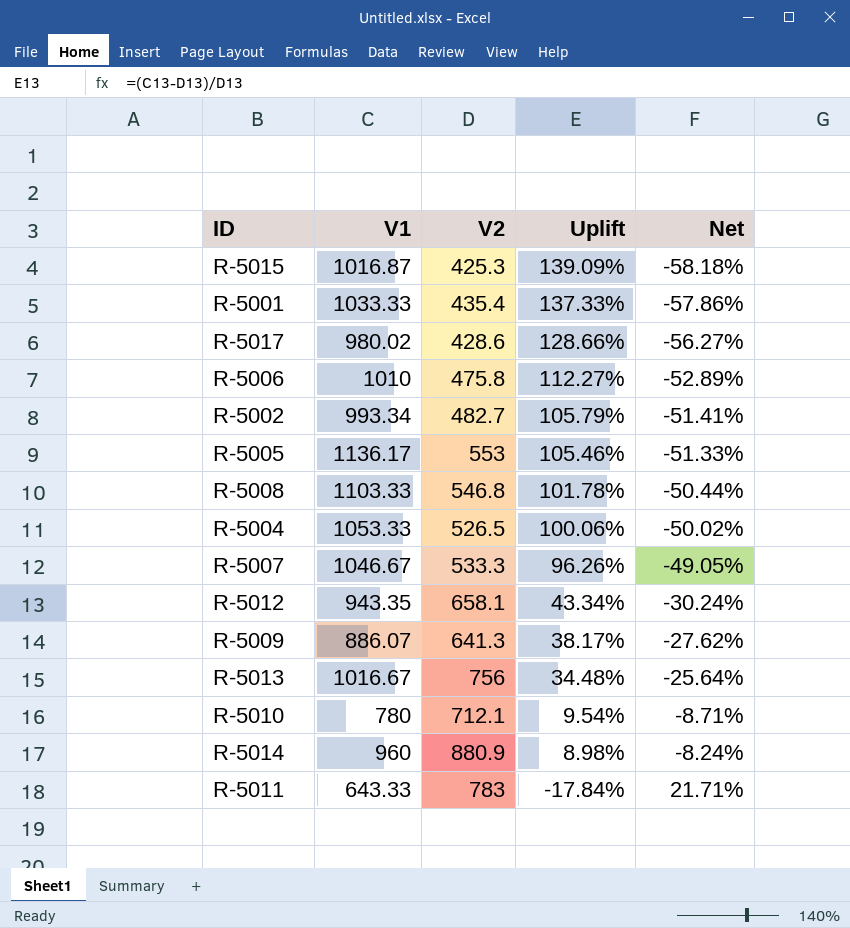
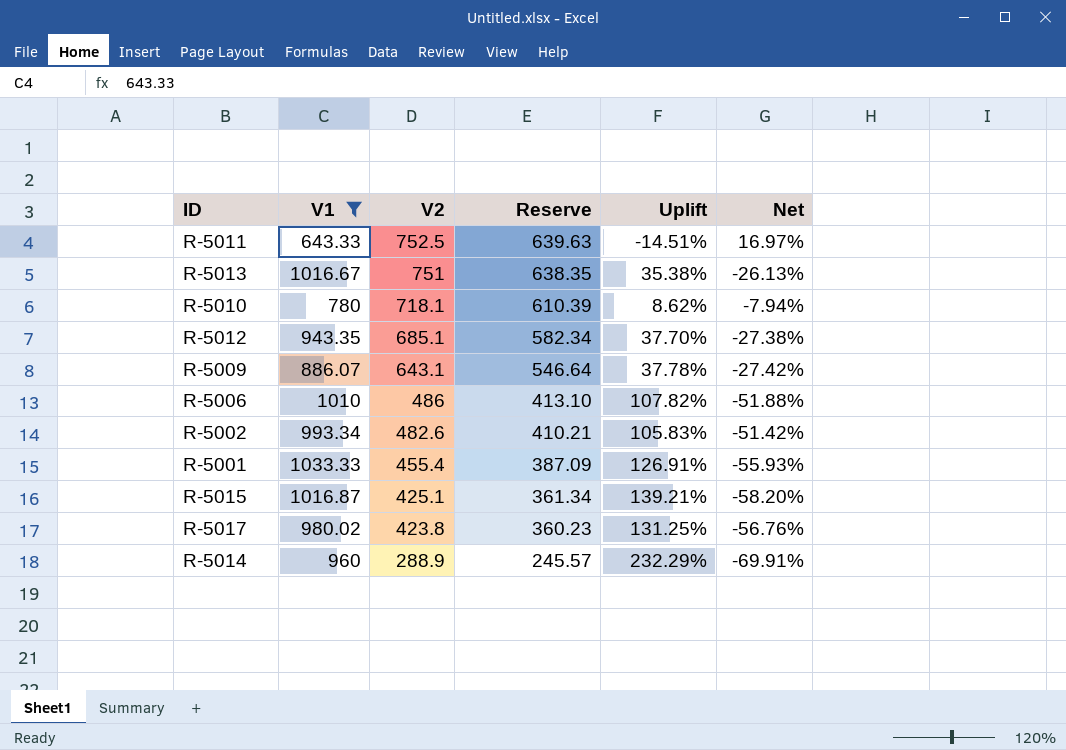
filter: none -> V1 <= 1033.33
row order: Uplift descending -> V2 descending
column Reserve | formula: none -> [V2] * 0.85
R-5011 | V2: 783 -> 752.5
R-5011 | Uplift: -17.84% -> -14.51%
R-5011 | Net: 21.71% -> 16.97%
R-5013 | V2: 756 -> 751
R-5013 | Uplift: 34.48% -> 35.38%
R-5013 | Net: -25.64% -> -26.13%
R-5010 | V2: 712.1 -> 718.1
R-5010 | Uplift: 9.54% -> 8.62%
R-5010 | Net: -8.71% -> -7.94%
R-5012 | V2: 658.1 -> 685.1
R-5012 | Uplift: 43.34% -> 37.70%
R-5012 | Net: -30.24% -> -27.38%
R-5009 | V2: 641.3 -> 643.1
R-5009 | Uplift: 38.17% -> 37.78%
R-5009 | Net: -27.62% -> -27.42%
R-5006 | V2: 475.8 -> 486
R-5006 | Uplift: 112.27% -> 107.82%
R-5006 | Net: -52.89% -> -51.88%
R-5002 | V2: 482.7 -> 482.6
R-5002 | Uplift: 105.79% -> 105.83%
R-5002 | Net: -51.41% -> -51.42%
R-5001 | V2: 435.4 -> 455.4
R-5001 | Uplift: 137.33% -> 126.91%
R-5001 | Net: -57.86% -> -55.93%
R-5015 | V2: 425.3 -> 425.1
R-5015 | Uplift: 139.09% -> 139.21%
R-5015 | Net: -58.18% -> -58.20%
R-5017 | V2: 428.6 -> 423.8
R-5017 | Uplift: 128.66% -> 131.25%
R-5017 | Net: -56.27% -> -56.76%
R-5014 | V2: 880.9 -> 288.9
R-5014 | Uplift: 8.98% -> 232.29%
R-5014 | Net: -8.24% -> -69.91%

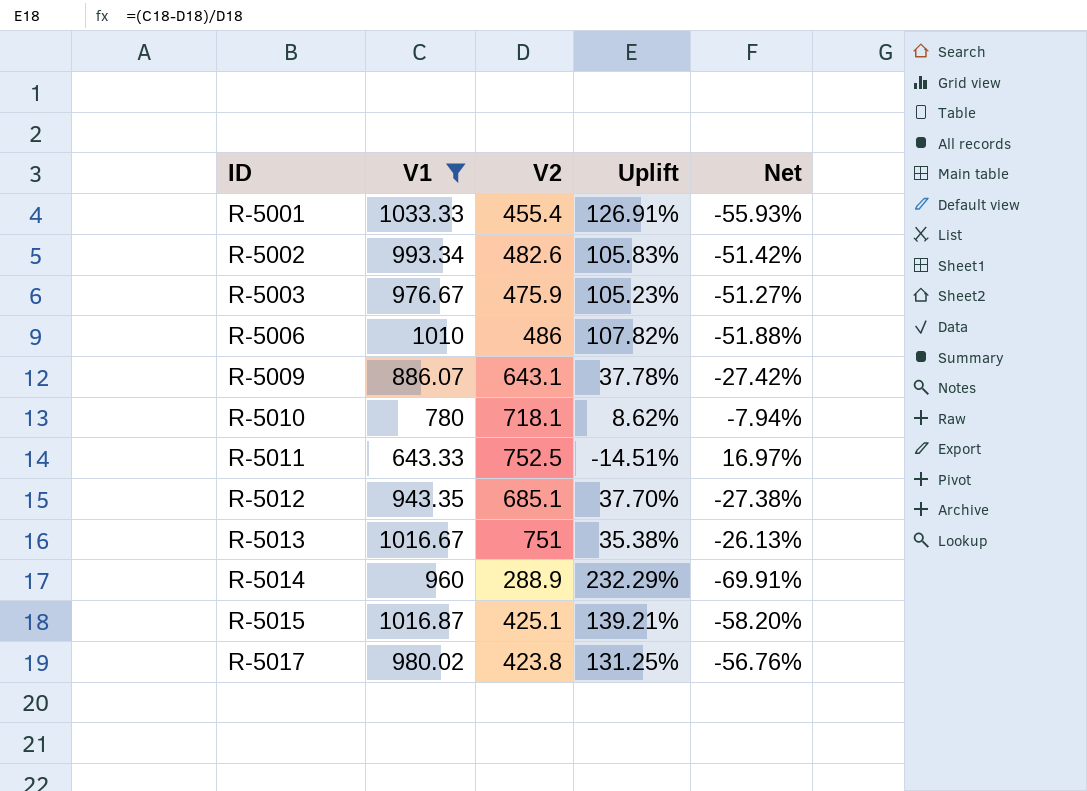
row order: V2 descending -> ID ascending
column Reserve | formula: [V2] * 0.85 -> none
row R-5003: none -> 976.67 | 475.9 | 105.23% | -51.27%

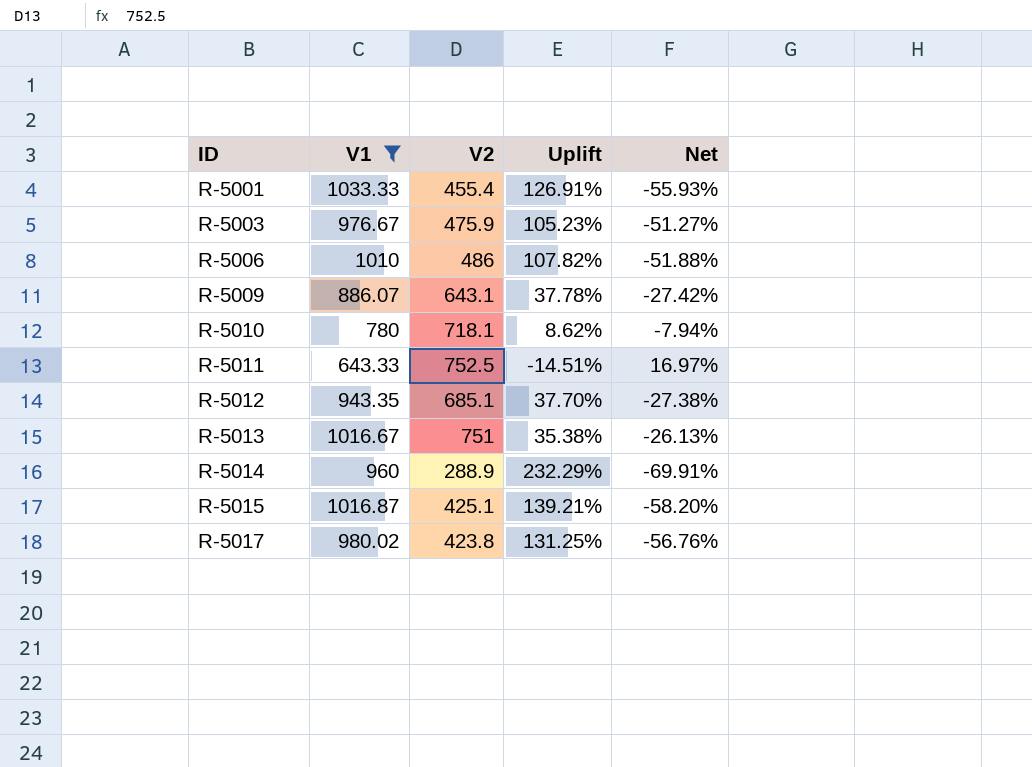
row R-5002: 993.34 | 482.6 | 105.83% | -51.42% -> none

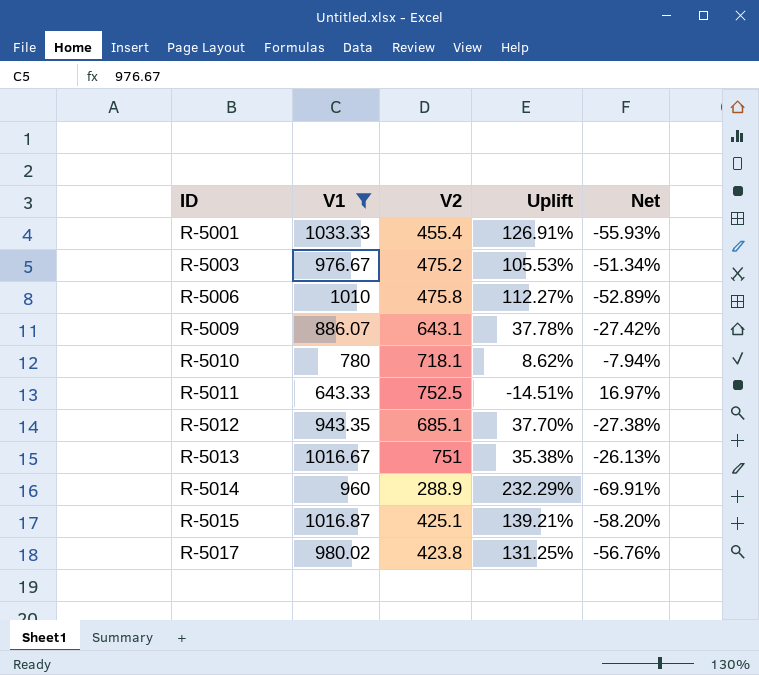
R-5003 | V2: 475.9 -> 475.2
R-5003 | Uplift: 105.23% -> 105.53%
R-5003 | Net: -51.27% -> -51.34%
R-5006 | V2: 486 -> 475.8
R-5006 | Uplift: 107.82% -> 112.27%
R-5006 | Net: -51.88% -> -52.89%

